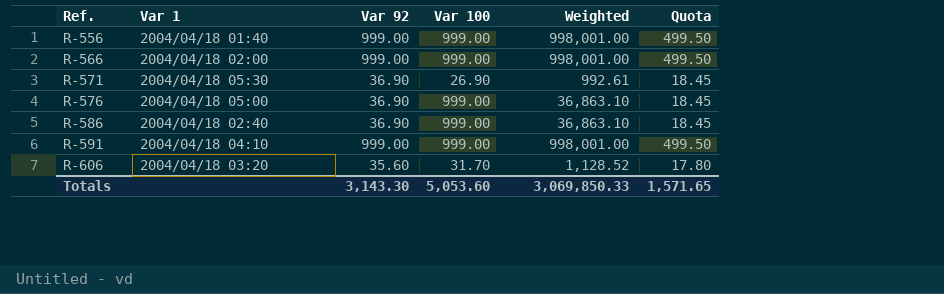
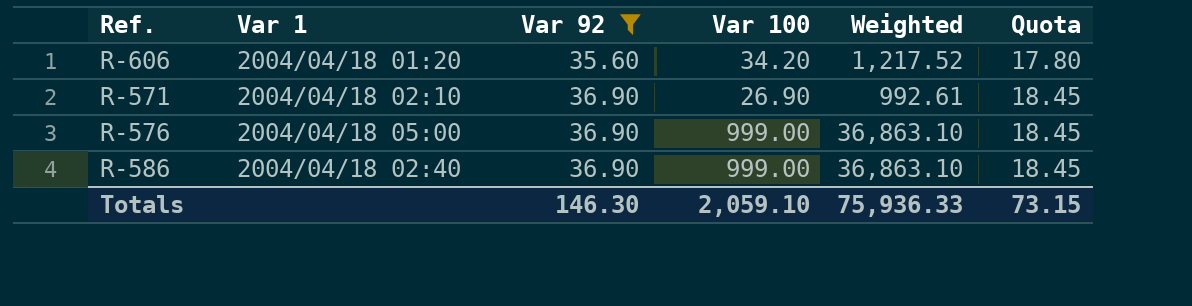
filter: none -> Var 92 != 999.00
row order: Ref. ascending -> Var 92 ascending
R-606 | Var 1: 2004/04/18 03:20 -> 2004/04/18 01:20
R-606 | Var 100: 31.70 -> 34.20
R-606 | Weighted: 1,128.52 -> 1,217.52
R-571 | Var 1: 2004/04/18 05:30 -> 2004/04/18 02:10
Totals | Var 92: 3,143.30 -> 146.30
Totals | Var 100: 5,053.60 -> 2,059.10
Totals | Weighted: 3,069,850.33 -> 75,936.33
Totals | Quota: 1,571.65 -> 73.15

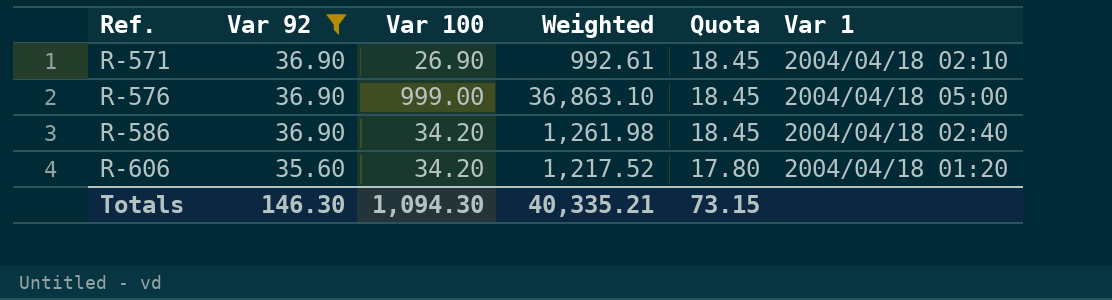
row order: Var 92 ascending -> Ref. ascending
column Var 1 | position: 2 -> 6
R-586 | Var 100: 999.00 -> 34.20
R-586 | Weighted: 36,863.10 -> 1,261.98
Totals | Var 100: 2,059.10 -> 1,094.30
Totals | Weighted: 75,936.33 -> 40,335.21

